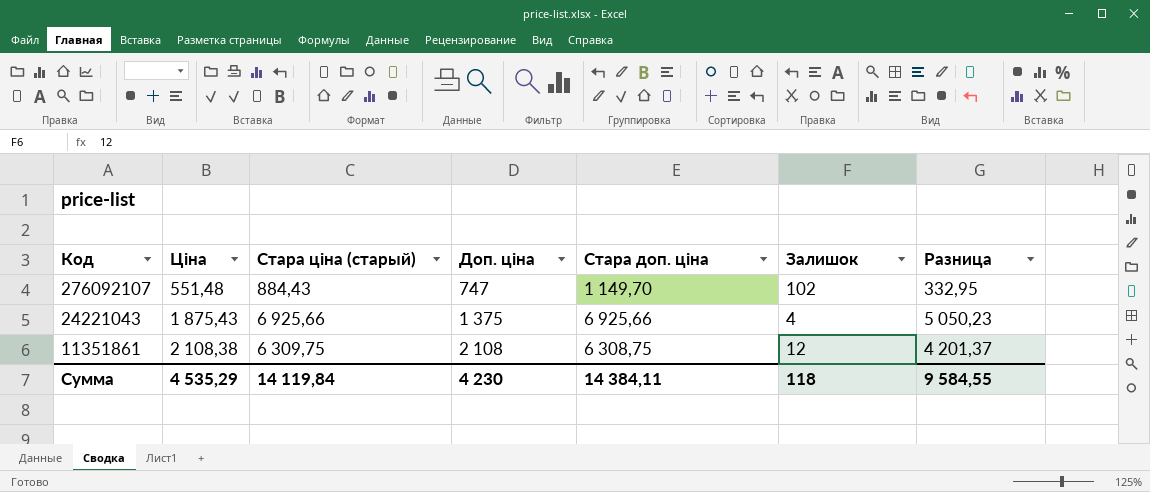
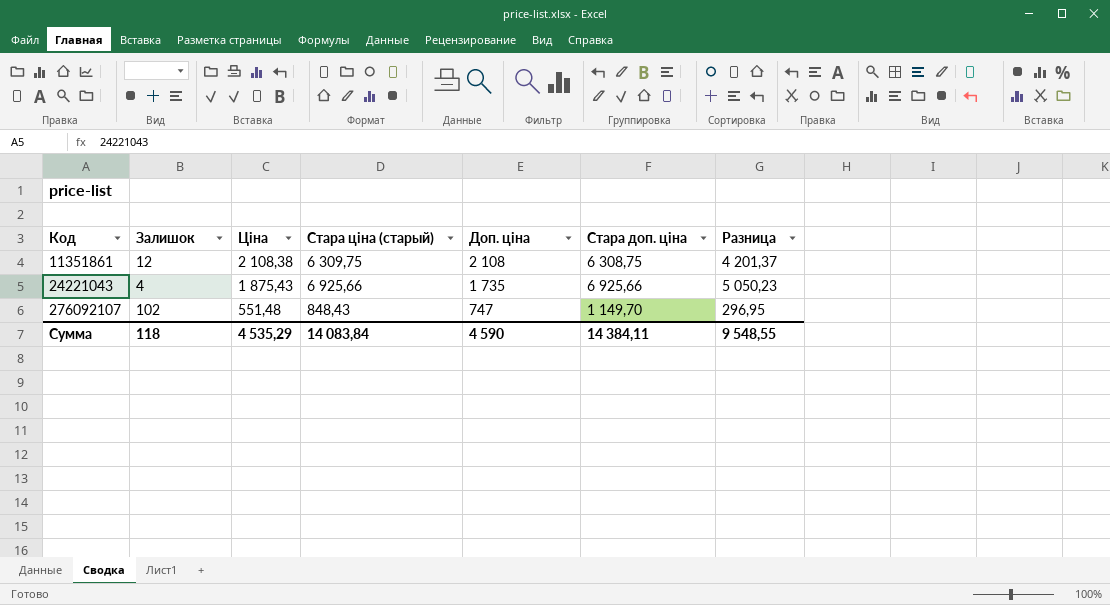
row order: Код descending -> Код ascending
column Залишок | position: 6 -> 2
24221043 | Доп. ціна: 1 375 -> 1 735
276092107 | Стара ціна (старый): 884,43 -> 848,43
276092107 | Разница: 332,95 -> 296,95
Сумма | Стара ціна (старый): 14 119,84 -> 14 083,84
Сумма | Доп. ціна: 4 230 -> 4 590
Сумма | Разница: 9 584,55 -> 9 548,55

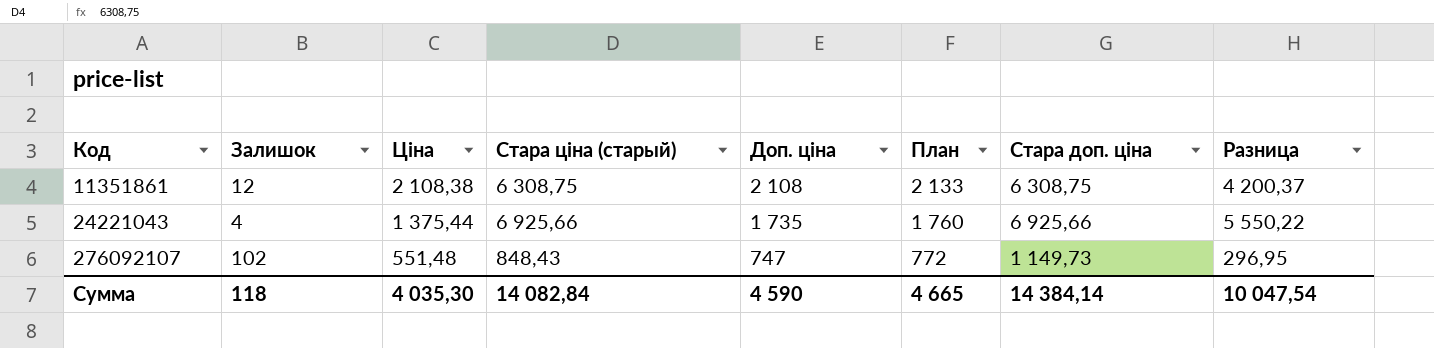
column План | formula: none -> [Доп. ціна] + 25
11351861 | Стара ціна (старый): 6 309,75 -> 6 308,75
11351861 | Разница: 4 201,37 -> 4 200,37
24221043 | Ціна: 1 875,43 -> 1 375,44
24221043 | Разница: 5 050,23 -> 5 550,22
276092107 | Стара доп. ціна: 1 149,70 -> 1 149,73
Сумма | Ціна: 4 535,29 -> 4 035,30
Сумма | Стара ціна (старый): 14 083,84 -> 14 082,84
Сумма | Стара доп. ціна: 14 384,11 -> 14 384,14
Сумма | Разница: 9 548,55 -> 10 047,54

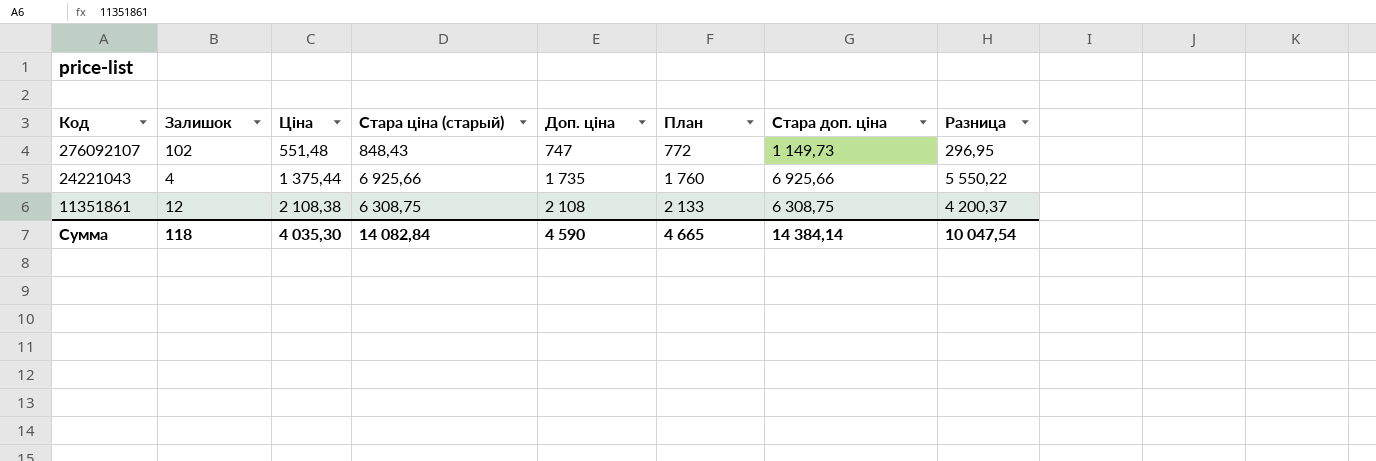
row order: Код ascending -> Код descending

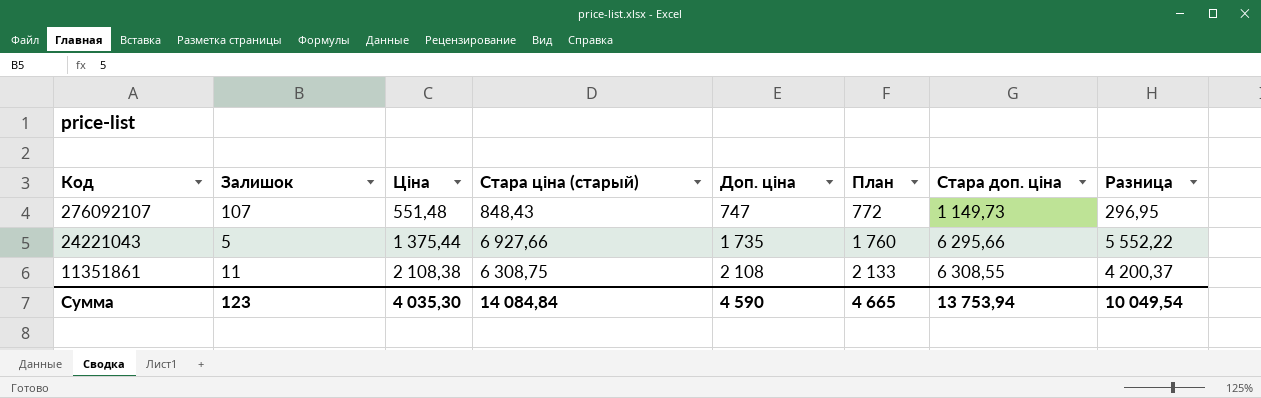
276092107 | Залишок: 102 -> 107
24221043 | Залишок: 4 -> 5
24221043 | Стара ціна (старый): 6 925,66 -> 6 927,66
24221043 | Стара доп. ціна: 6 925,66 -> 6 295,66
24221043 | Разница: 5 550,22 -> 5 552,22
11351861 | Залишок: 12 -> 11
11351861 | Стара доп. ціна: 6 308,75 -> 6 308,55
Сумма | Залишок: 118 -> 123
Сумма | Стара ціна (старый): 14 082,84 -> 14 084,84
Сумма | Стара доп. ціна: 14 384,14 -> 13 753,94
Сумма | Разница: 10 047,54 -> 10 049,54

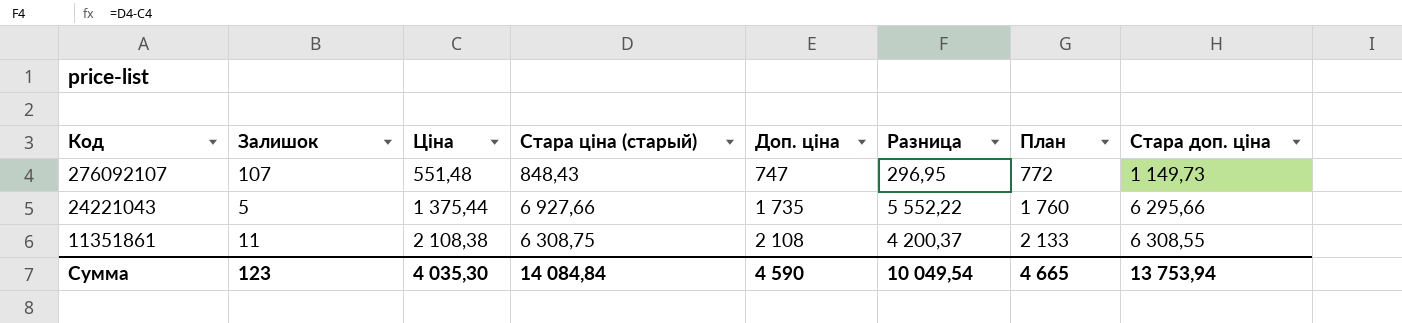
column Разница | position: 8 -> 6

